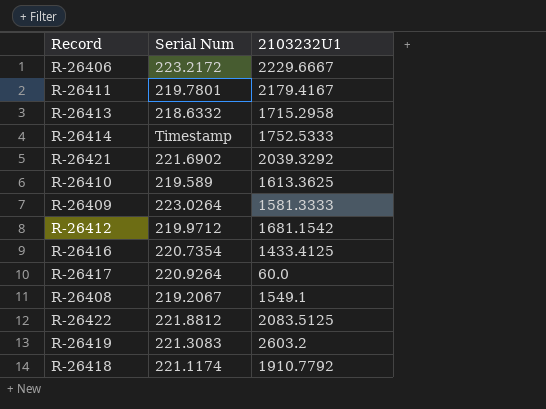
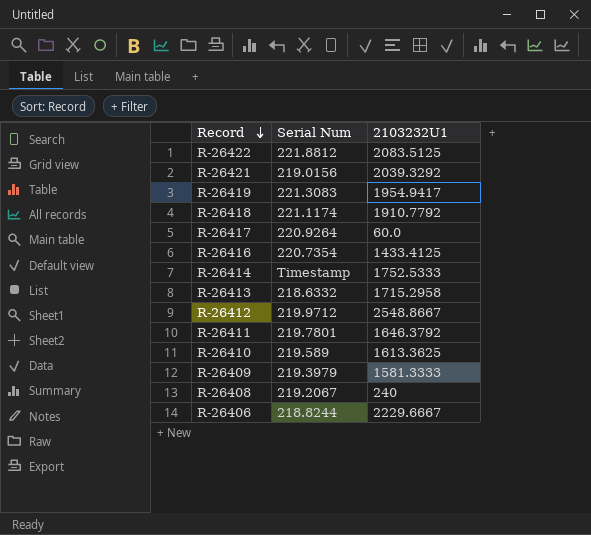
row order: none -> Record descending
R-26421 | Serial Num: 221.6902 -> 219.0156
R-26419 | 2103232U1: 2603.2 -> 1954.9417
R-26412 | 2103232U1: 1681.1542 -> 2548.8667
R-26411 | 2103232U1: 2179.4167 -> 1646.3792
R-26409 | Serial Num: 223.0264 -> 219.3979
R-26408 | 2103232U1: 1549.1 -> 240
R-26406 | Serial Num: 223.2172 -> 218.8244

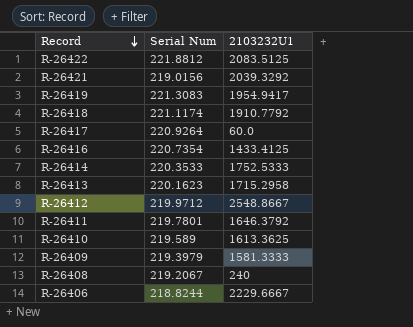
R-26414 | Serial Num: Timestamp -> 220.3533
R-26413 | Serial Num: 218.6332 -> 220.1623

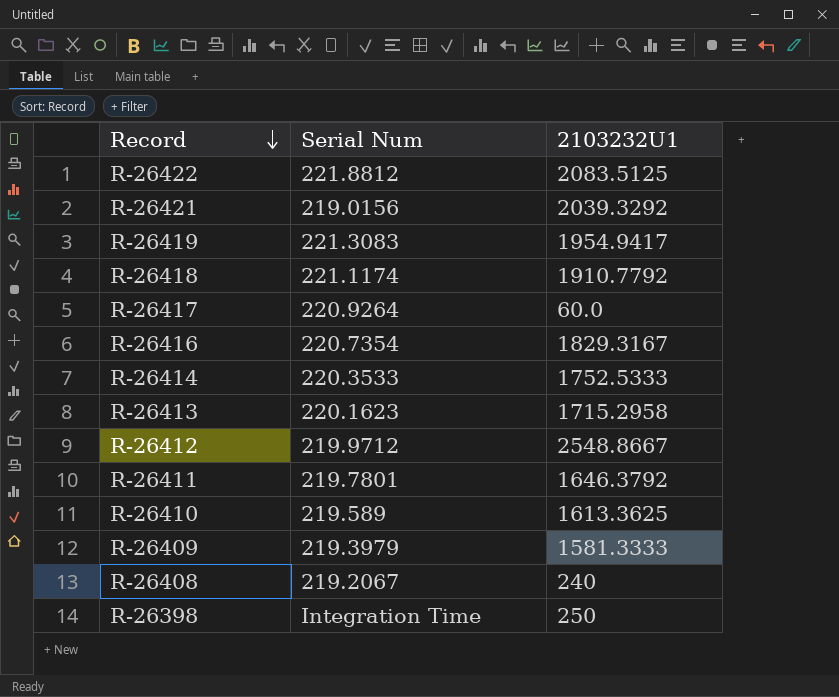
row R-26406: 218.8244 | 2229.6667 -> none
R-26416 | 2103232U1: 1433.4125 -> 1829.3167
row R-26398: none -> Integration Time | 250

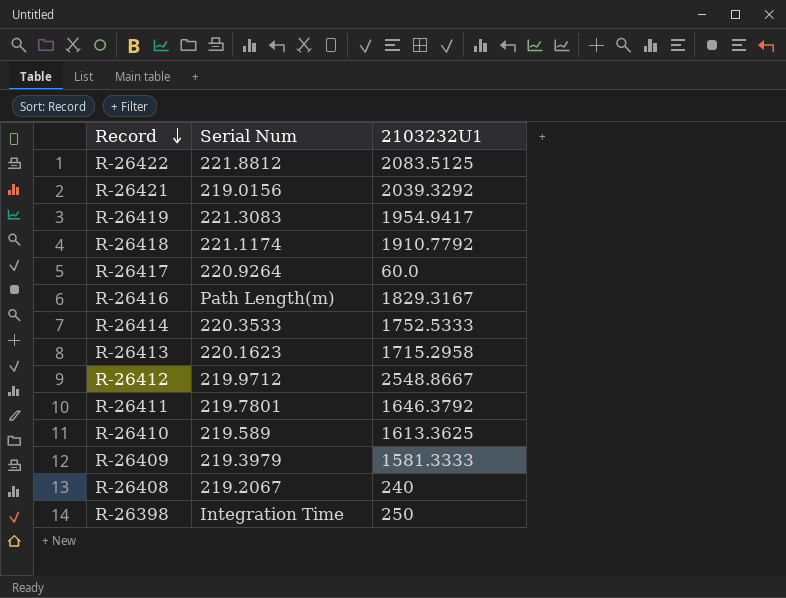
R-26416 | Serial Num: 220.7354 -> Path Length(m)

